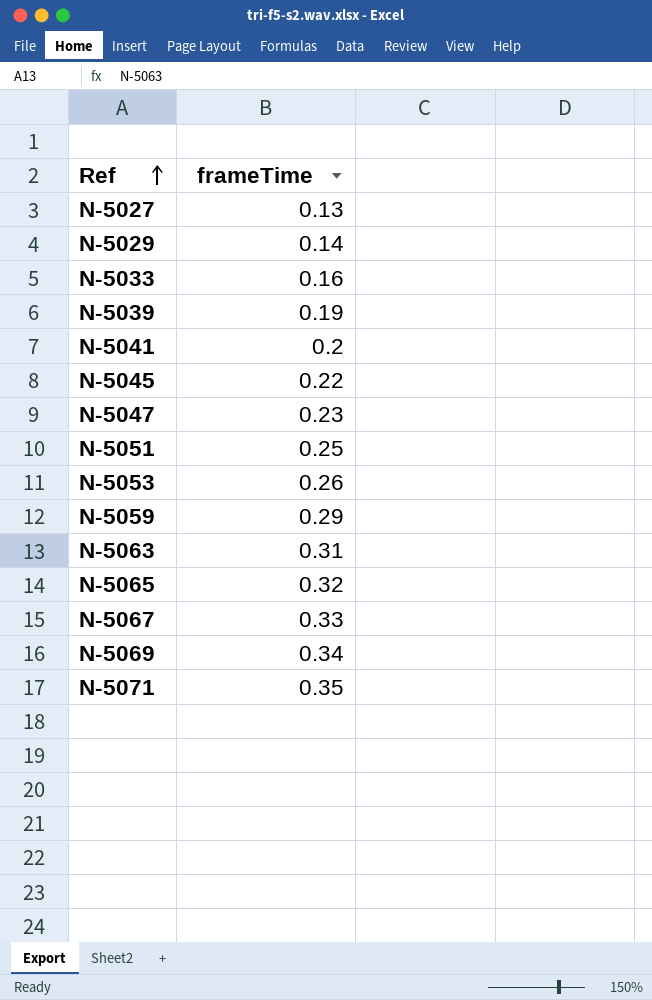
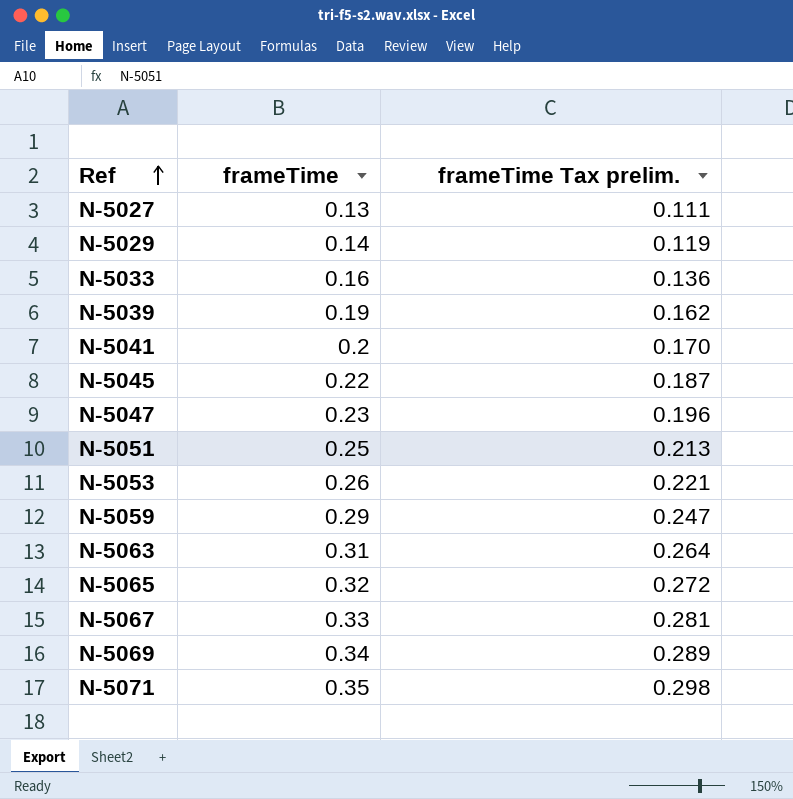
column frameTime Tax prelim. | formula: none -> [frameTime] * 0.85

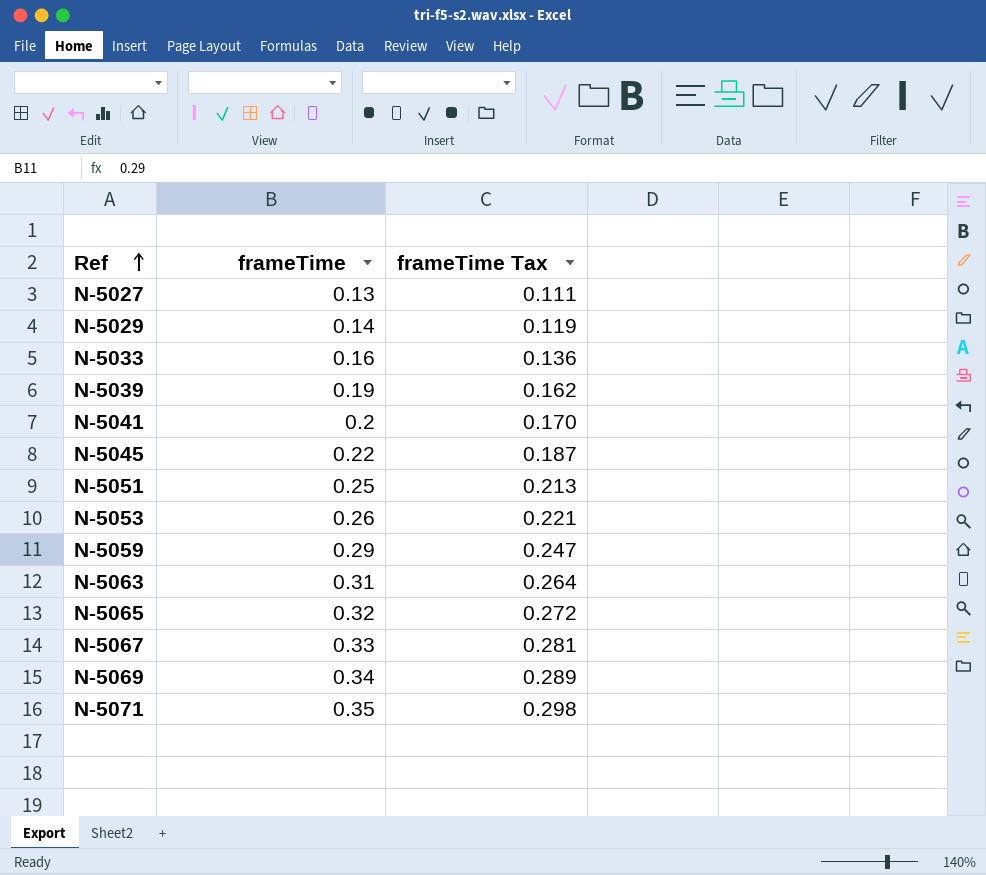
column name: frameTime Tax prelim. -> frameTime Tax
row N-5047: 0.23 | 0.196 -> none

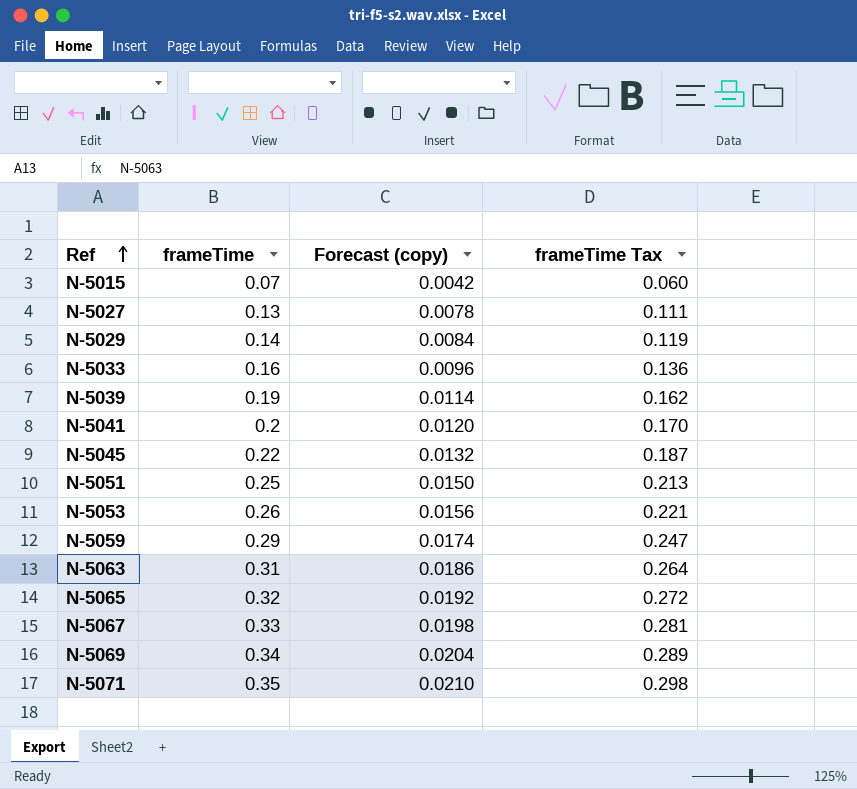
column Forecast (copy) | formula: none -> [frameTime] * 0.06
row N-5015: none -> 0.07 | 0.0042 | 0.060

